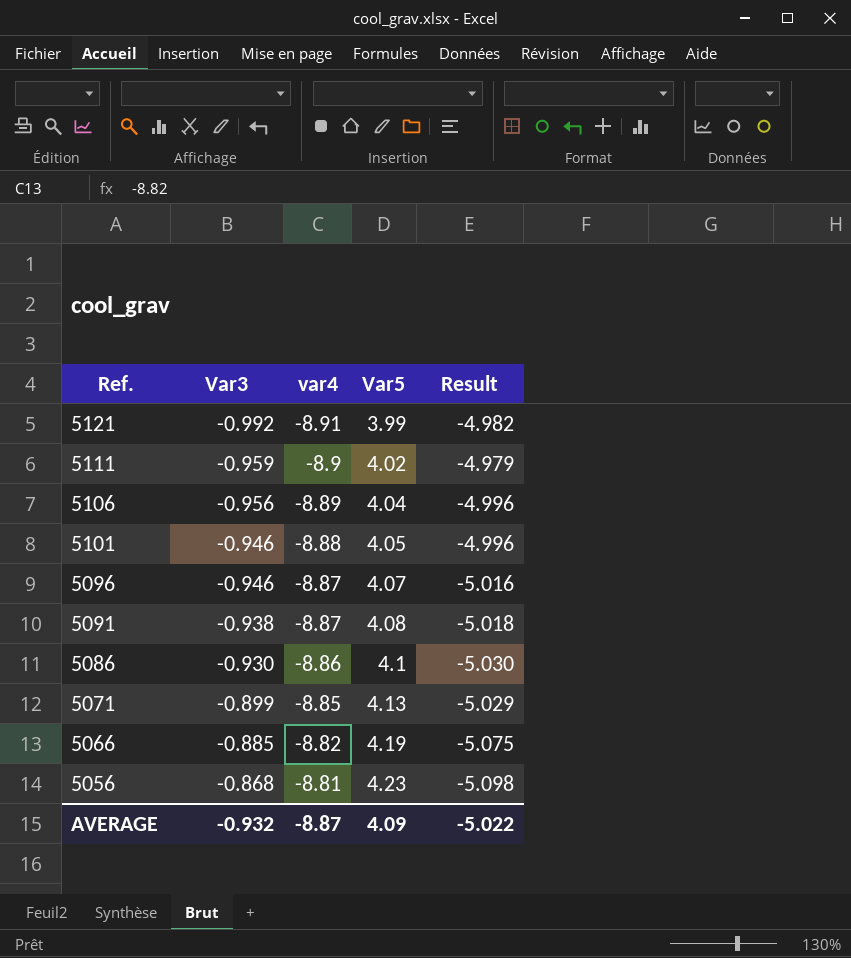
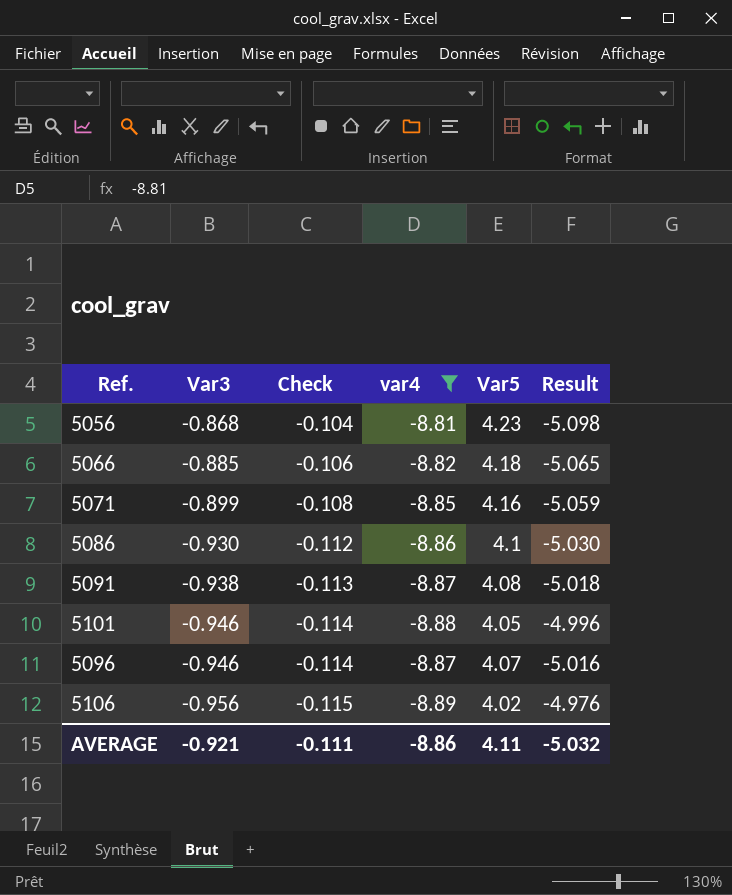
filter: none -> var4 >= -8.89
row order: Ref. descending -> Var3 descending
column Check | formula: none -> [Var3] * 0.12
5066 | Var5: 4.19 -> 4.18
5066 | Result: -5.075 -> -5.065
5071 | Var5: 4.13 -> 4.16
5071 | Result: -5.029 -> -5.059
5106 | Var5: 4.04 -> 4.02
5106 | Result: -4.996 -> -4.976
AVERAGE | Var3: -0.932 -> -0.921
AVERAGE | var4: -8.87 -> -8.86
AVERAGE | Var5: 4.09 -> 4.11
AVERAGE | Result: -5.022 -> -5.032

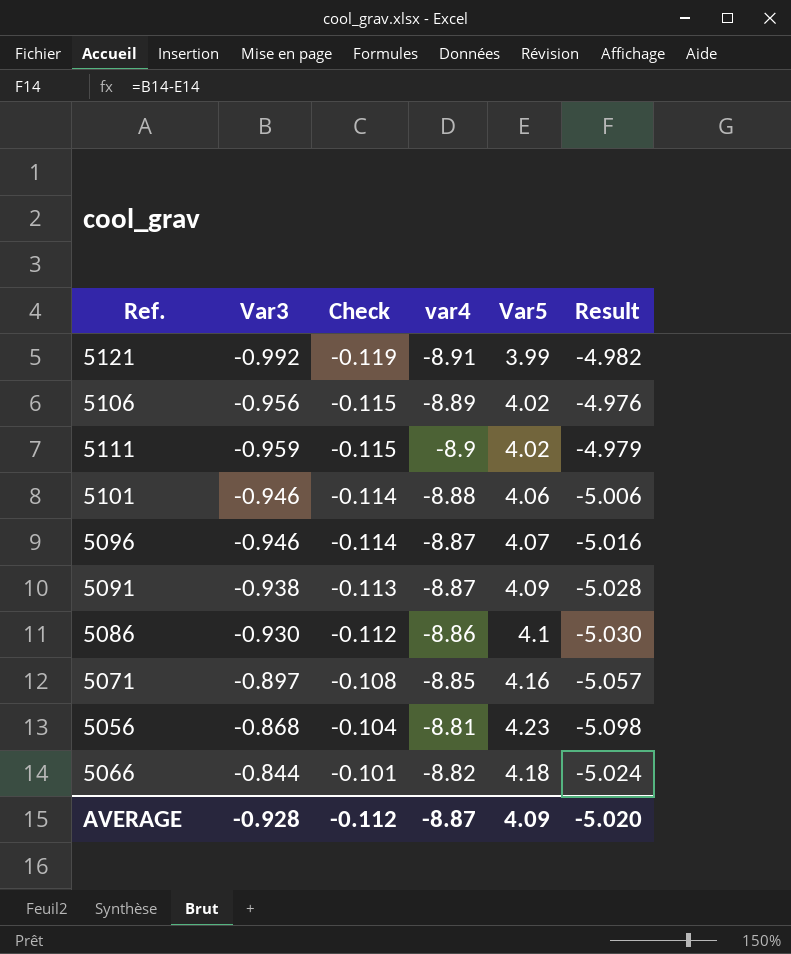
filter: var4 >= -8.89 -> none
row order: Var3 descending -> Check ascending
5101 | Var5: 4.05 -> 4.06
5101 | Result: -4.996 -> -5.006
5091 | Var5: 4.08 -> 4.09
5091 | Result: -5.018 -> -5.028
5071 | Var3: -0.899 -> -0.897
5071 | Result: -5.059 -> -5.057
5066 | Var3: -0.885 -> -0.844
5066 | Check: -0.106 -> -0.101
5066 | Result: -5.065 -> -5.024
AVERAGE | Var3: -0.921 -> -0.928
AVERAGE | Check: -0.111 -> -0.112
AVERAGE | var4: -8.86 -> -8.87
AVERAGE | Var5: 4.11 -> 4.09
AVERAGE | Result: -5.032 -> -5.020

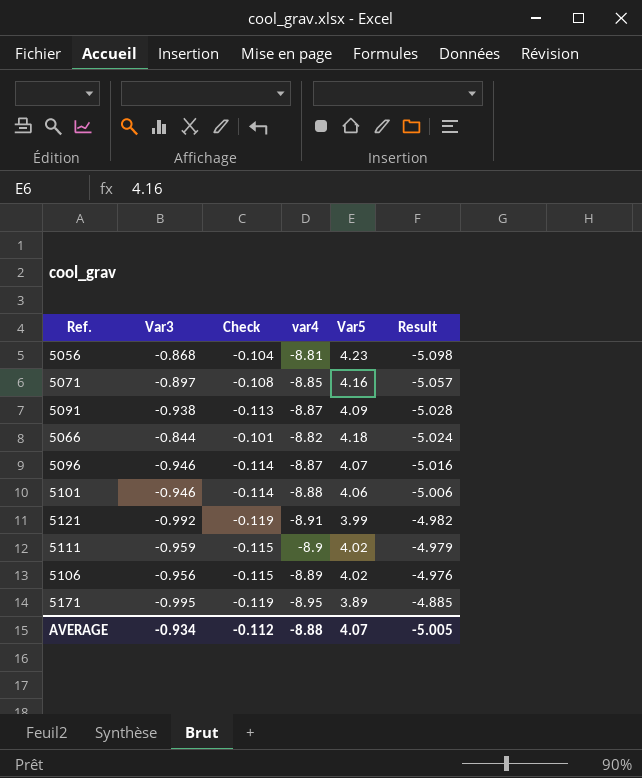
row order: Check ascending -> Result ascending
row 5086: -0.930 | -0.112 | -8.86 | 4.1 | -5.030 -> none
row 5171: none -> -0.995 | -0.119 | -8.95 | 3.89 | -4.885
AVERAGE | Var3: -0.928 -> -0.934
AVERAGE | var4: -8.87 -> -8.88
AVERAGE | Var5: 4.09 -> 4.07
AVERAGE | Result: -5.020 -> -5.005

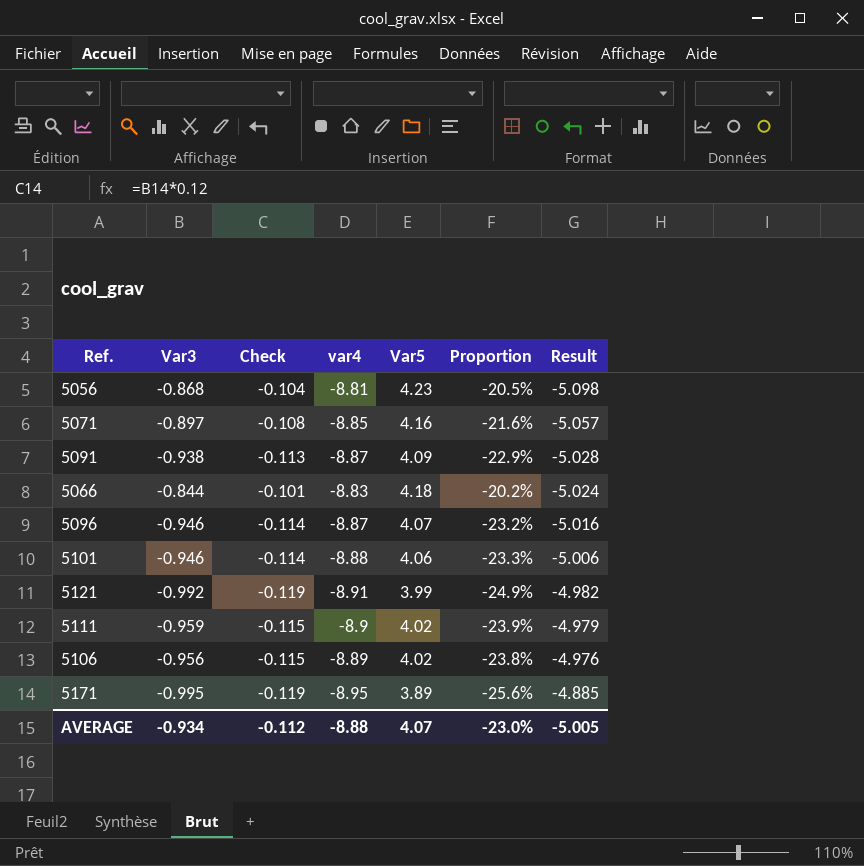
column Proportion | formula: none -> [Var3] / [Var5]
5066 | var4: -8.82 -> -8.83

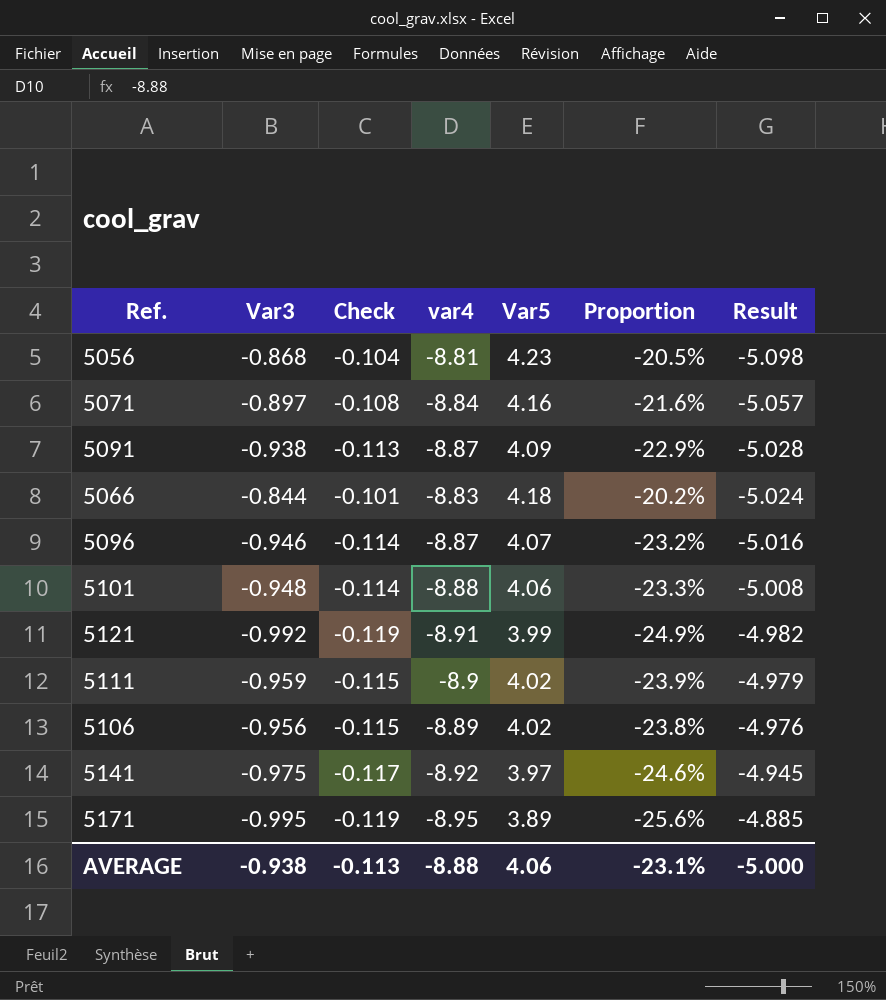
5071 | var4: -8.85 -> -8.84
5101 | Var3: -0.946 -> -0.948
5101 | Result: -5.006 -> -5.008
row 5141: none -> -0.975 | -0.117 | -8.92 | 3.97 | -24.6% | -4.945
AVERAGE | Var3: -0.934 -> -0.938
AVERAGE | Check: -0.112 -> -0.113
AVERAGE | Var5: 4.07 -> 4.06
AVERAGE | Proportion: -23.0% -> -23.1%
AVERAGE | Result: -5.005 -> -5.000

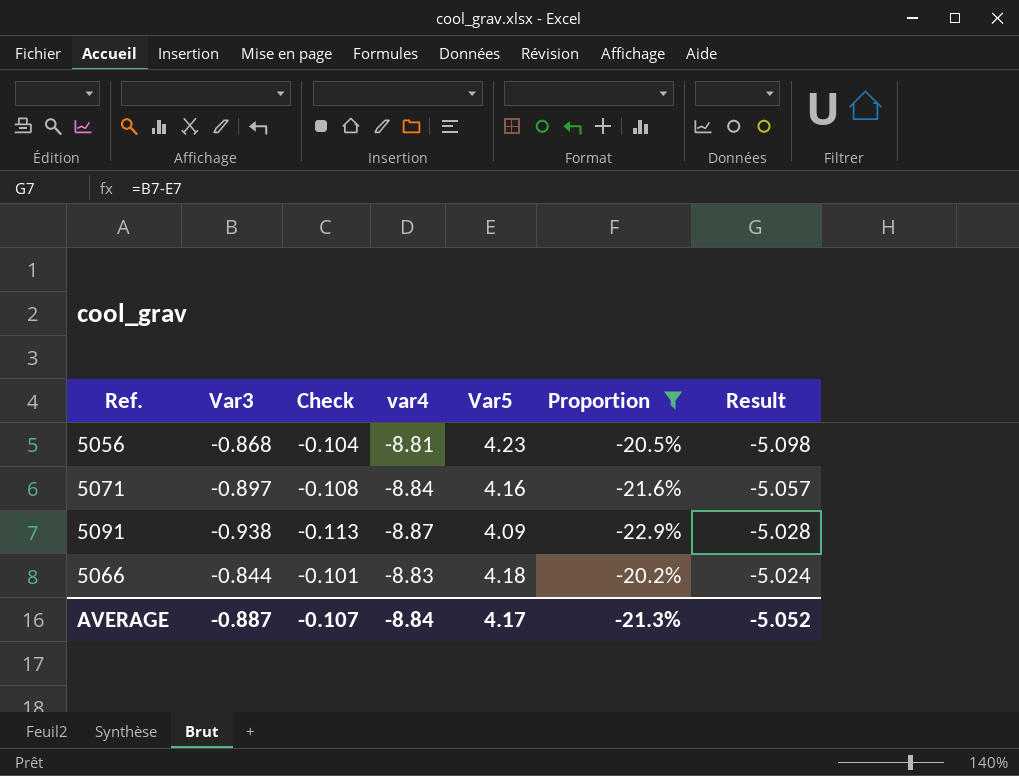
filter: none -> Proportion >= -22.9%
AVERAGE | Var3: -0.938 -> -0.887
AVERAGE | Check: -0.113 -> -0.107
AVERAGE | var4: -8.88 -> -8.84
AVERAGE | Var5: 4.06 -> 4.17
AVERAGE | Proportion: -23.1% -> -21.3%
AVERAGE | Result: -5.000 -> -5.052

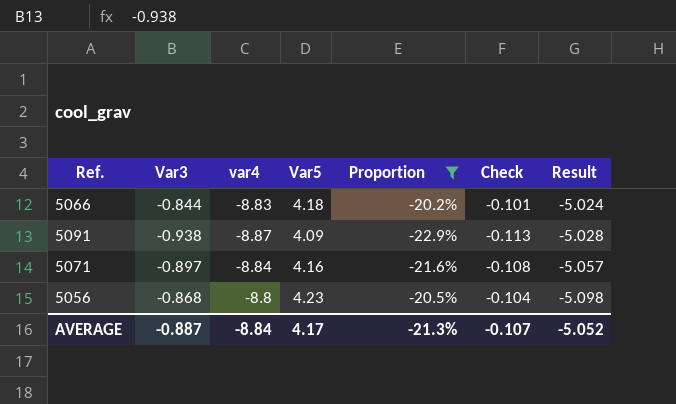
row order: Result ascending -> Result descending
column Check | position: 3 -> 6
5056 | var4: -8.81 -> -8.8

